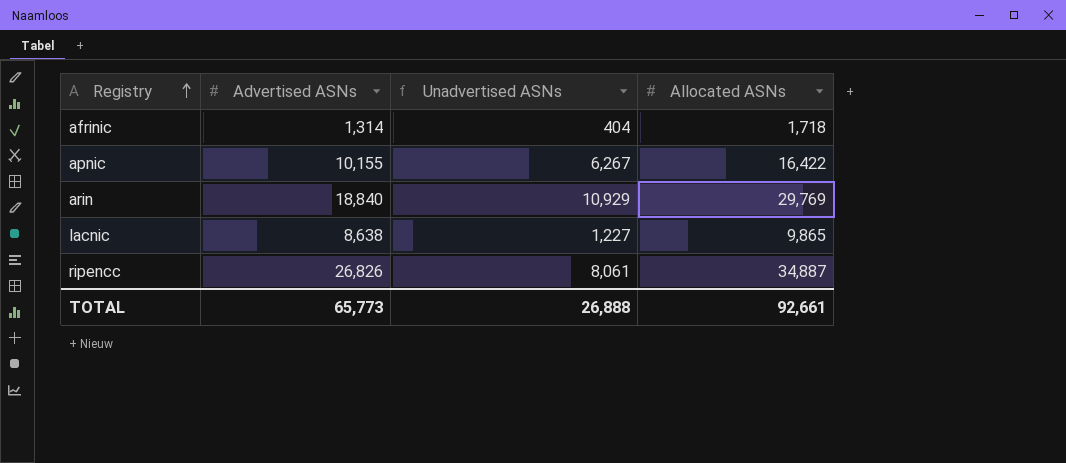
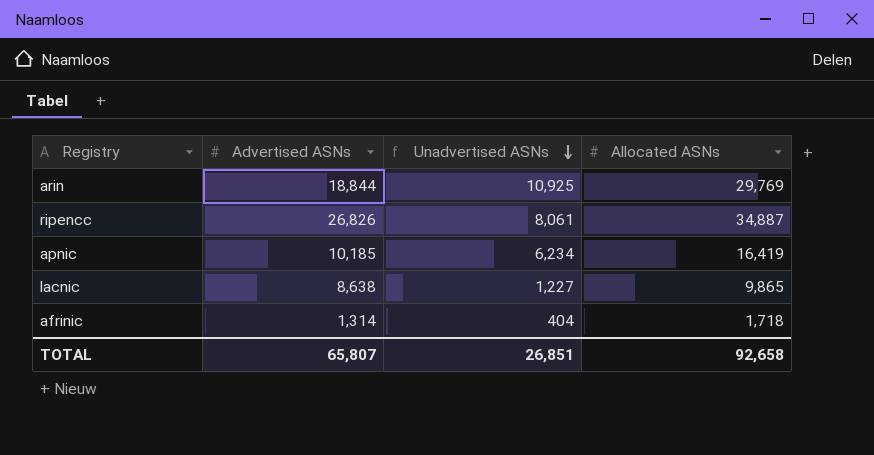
row order: Registry ascending -> Unadvertised ASNs descending
arin | Advertised ASNs: 18,840 -> 18,844
arin | Unadvertised ASNs: 10,929 -> 10,925
apnic | Advertised ASNs: 10,155 -> 10,185
apnic | Unadvertised ASNs: 6,267 -> 6,234
apnic | Allocated ASNs: 16,422 -> 16,419
TOTAL | Advertised ASNs: 65,773 -> 65,807
TOTAL | Unadvertised ASNs: 26,888 -> 26,851
TOTAL | Allocated ASNs: 92,661 -> 92,658

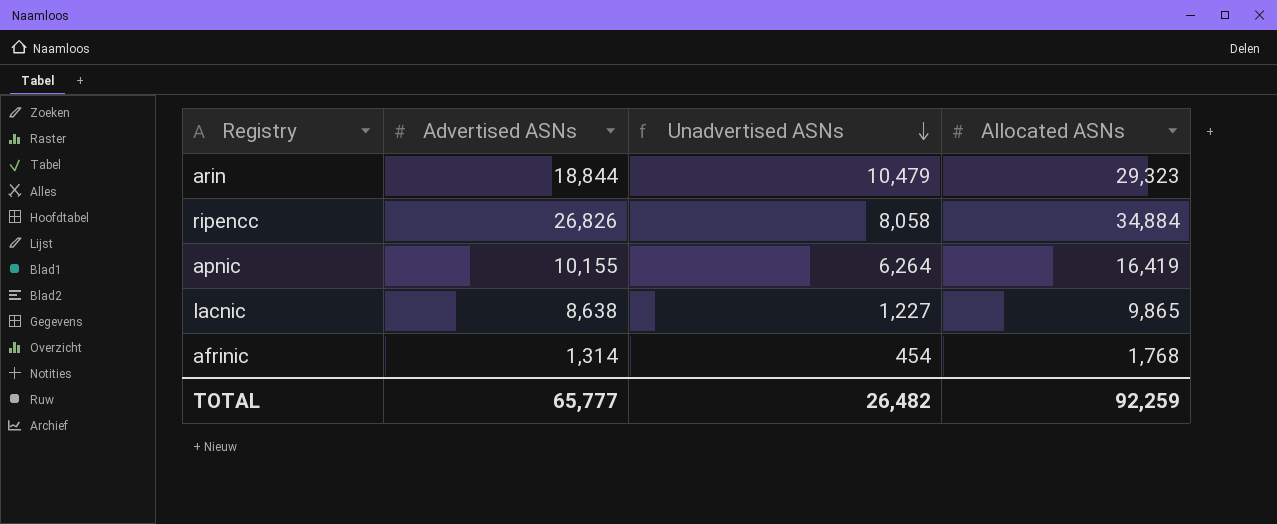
arin | Unadvertised ASNs: 10,925 -> 10,479
arin | Allocated ASNs: 29,769 -> 29,323
ripencc | Unadvertised ASNs: 8,061 -> 8,058
ripencc | Allocated ASNs: 34,887 -> 34,884
apnic | Advertised ASNs: 10,185 -> 10,155
apnic | Unadvertised ASNs: 6,234 -> 6,264
afrinic | Unadvertised ASNs: 404 -> 454
afrinic | Allocated ASNs: 1,718 -> 1,768
TOTAL | Advertised ASNs: 65,807 -> 65,777
TOTAL | Unadvertised ASNs: 26,851 -> 26,482
TOTAL | Allocated ASNs: 92,658 -> 92,259

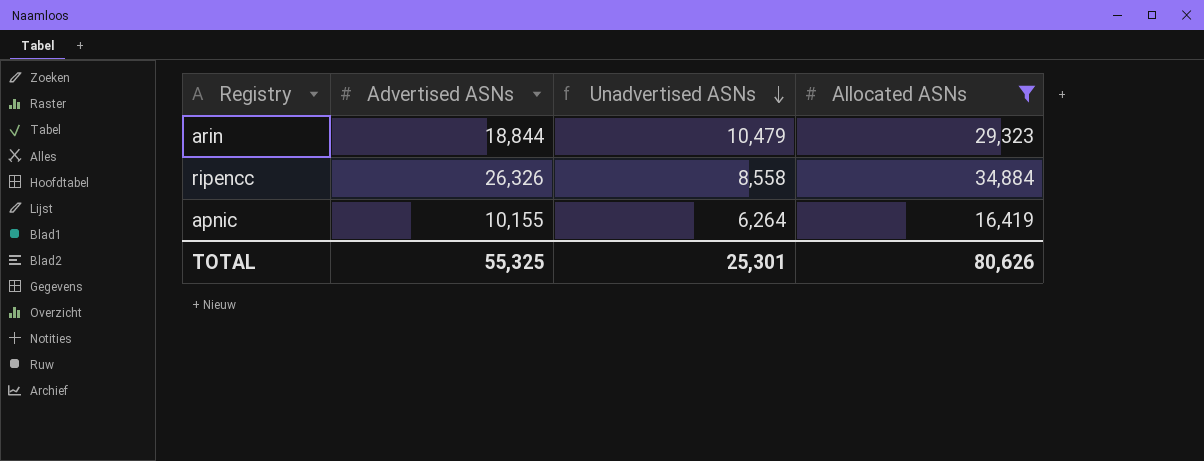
filter: none -> Allocated ASNs >= 16,419
ripencc | Advertised ASNs: 26,826 -> 26,326
ripencc | Unadvertised ASNs: 8,058 -> 8,558
TOTAL | Advertised ASNs: 65,777 -> 55,325
TOTAL | Unadvertised ASNs: 26,482 -> 25,301
TOTAL | Allocated ASNs: 92,259 -> 80,626

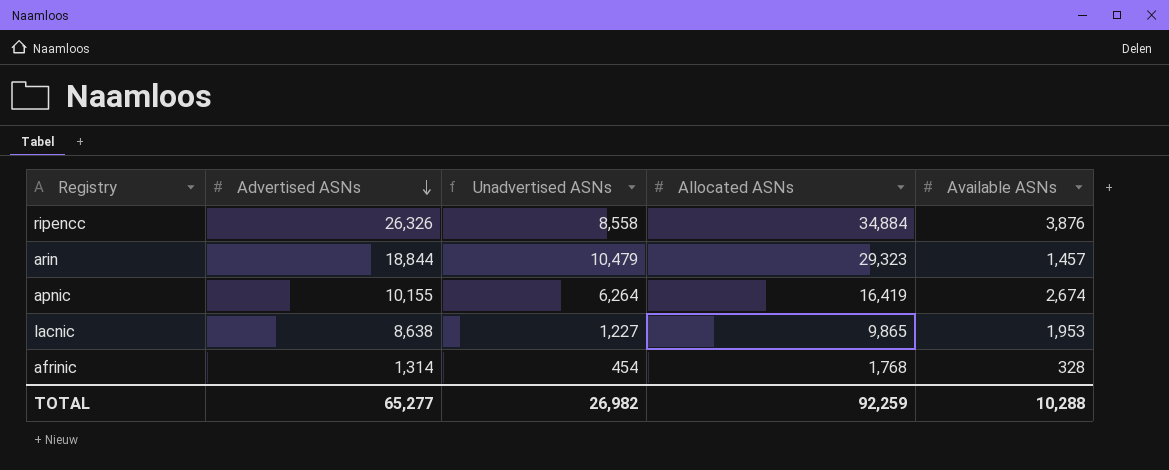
filter: Allocated ASNs >= 16,419 -> none
row order: Unadvertised ASNs descending -> Advertised ASNs descending
column Available ASNs | position: none -> 5
TOTAL | Advertised ASNs: 55,325 -> 65,277
TOTAL | Unadvertised ASNs: 25,301 -> 26,982
TOTAL | Allocated ASNs: 80,626 -> 92,259

